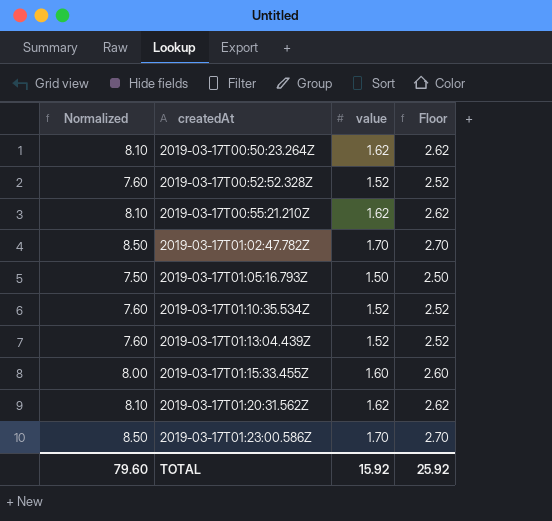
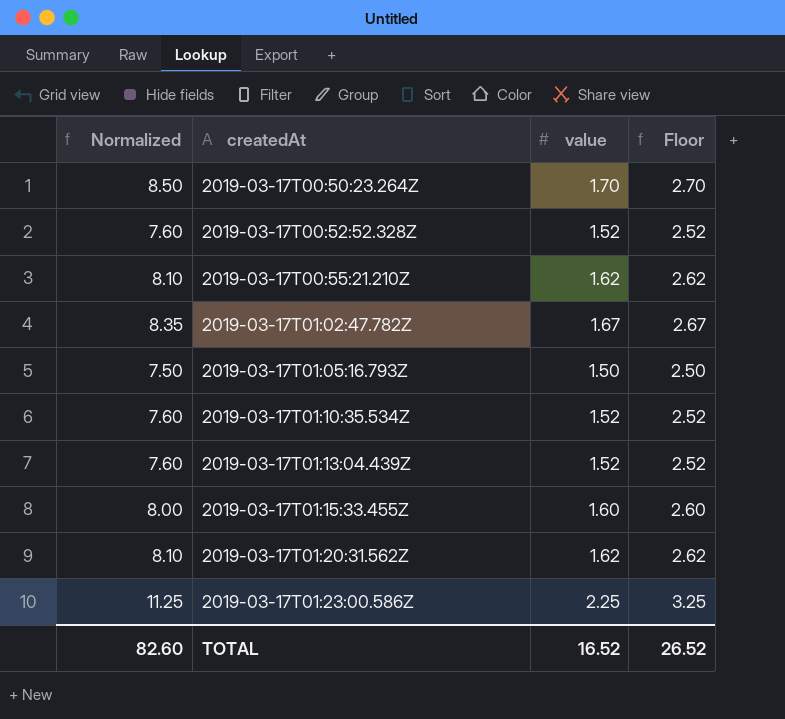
2019-03-17T00:50:23.264Z | Normalized: 8.10 -> 8.50
2019-03-17T00:50:23.264Z | value: 1.62 -> 1.70
2019-03-17T00:50:23.264Z | Floor: 2.62 -> 2.70
2019-03-17T01:02:47.782Z | Normalized: 8.50 -> 8.35
2019-03-17T01:02:47.782Z | value: 1.70 -> 1.67
2019-03-17T01:02:47.782Z | Floor: 2.70 -> 2.67
2019-03-17T01:23:00.586Z | Normalized: 8.50 -> 11.25
2019-03-17T01:23:00.586Z | value: 1.70 -> 2.25
2019-03-17T01:23:00.586Z | Floor: 2.70 -> 3.25
TOTAL | Normalized: 79.60 -> 82.60
TOTAL | value: 15.92 -> 16.52
TOTAL | Floor: 25.92 -> 26.52

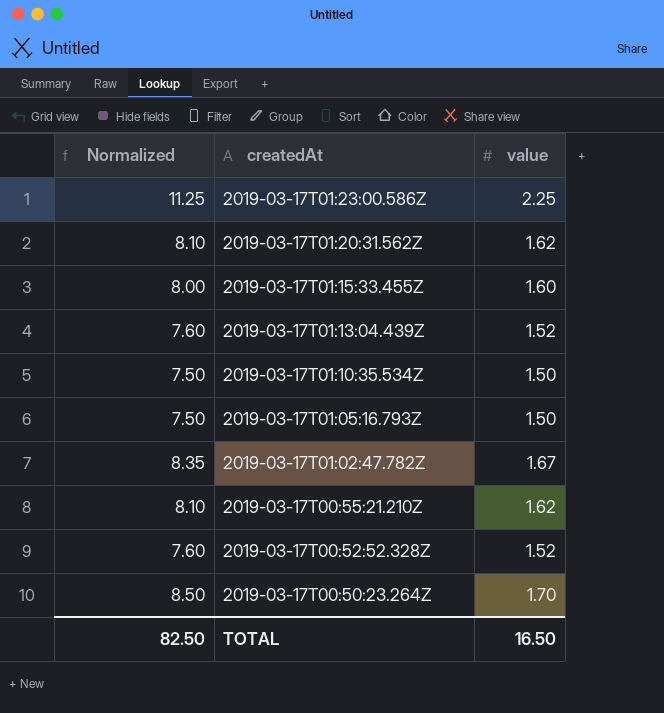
row order: createdAt ascending -> createdAt descending
column Floor | formula: [value] + 1 -> none
2019-03-17T01:10:35.534Z | Normalized: 7.60 -> 7.50
2019-03-17T01:10:35.534Z | value: 1.52 -> 1.50
TOTAL | Normalized: 82.60 -> 82.50
TOTAL | value: 16.52 -> 16.50

